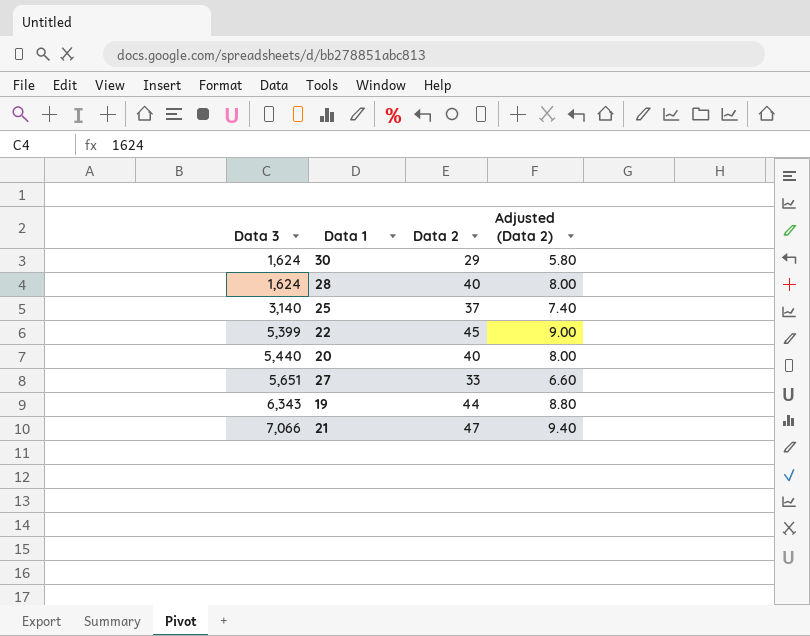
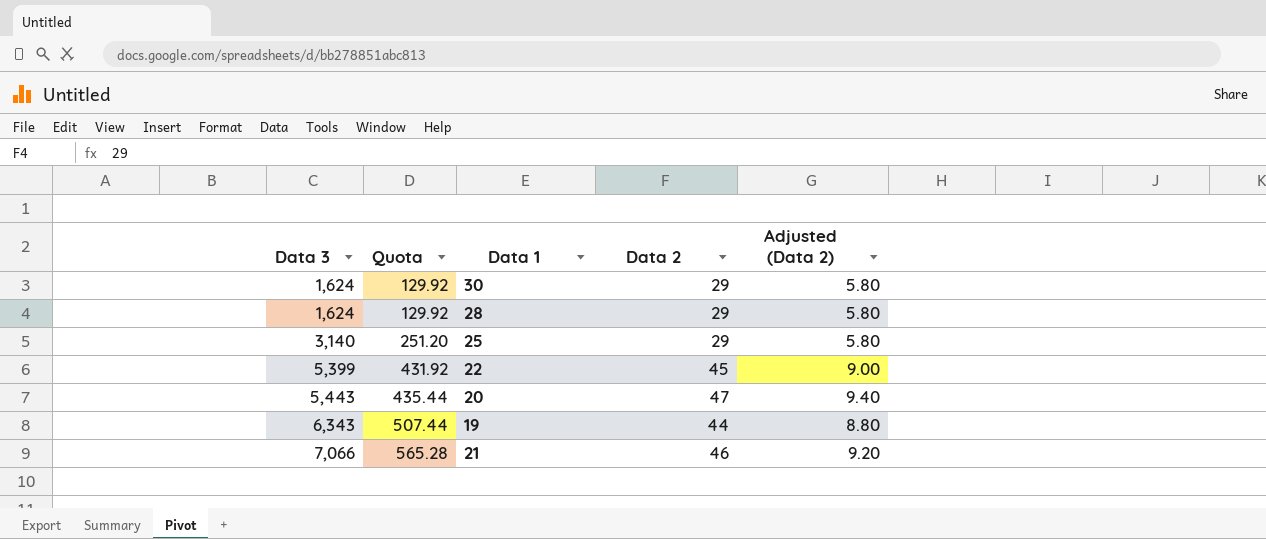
column Quota | formula: none -> [Data 3] * 0.08
row 27: 5,651 | 33 | 6.60 -> none
28 | Data 2: 40 -> 29
28 | Adjusted (Data 2): 8.00 -> 5.80
25 | Data 2: 37 -> 29
25 | Adjusted (Data 2): 7.40 -> 5.80
20 | Data 3: 5,440 -> 5,443
20 | Data 2: 40 -> 47
20 | Adjusted (Data 2): 8.00 -> 9.40
21 | Data 2: 47 -> 46
21 | Adjusted (Data 2): 9.40 -> 9.20

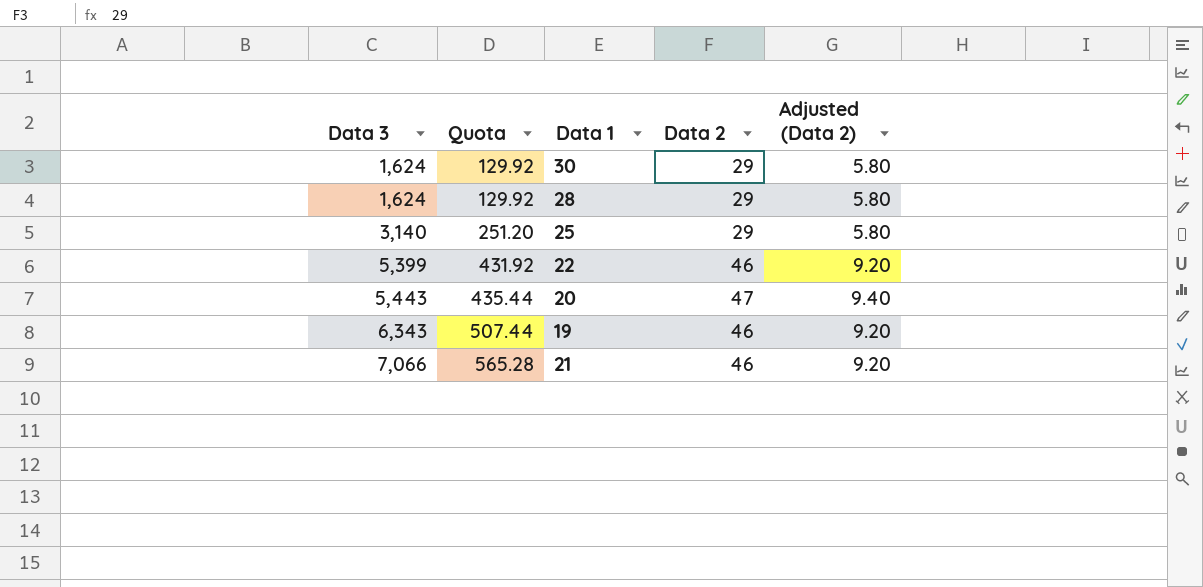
22 | Data 2: 45 -> 46
22 | Adjusted (Data 2): 9.00 -> 9.20
19 | Data 2: 44 -> 46
19 | Adjusted (Data 2): 8.80 -> 9.20

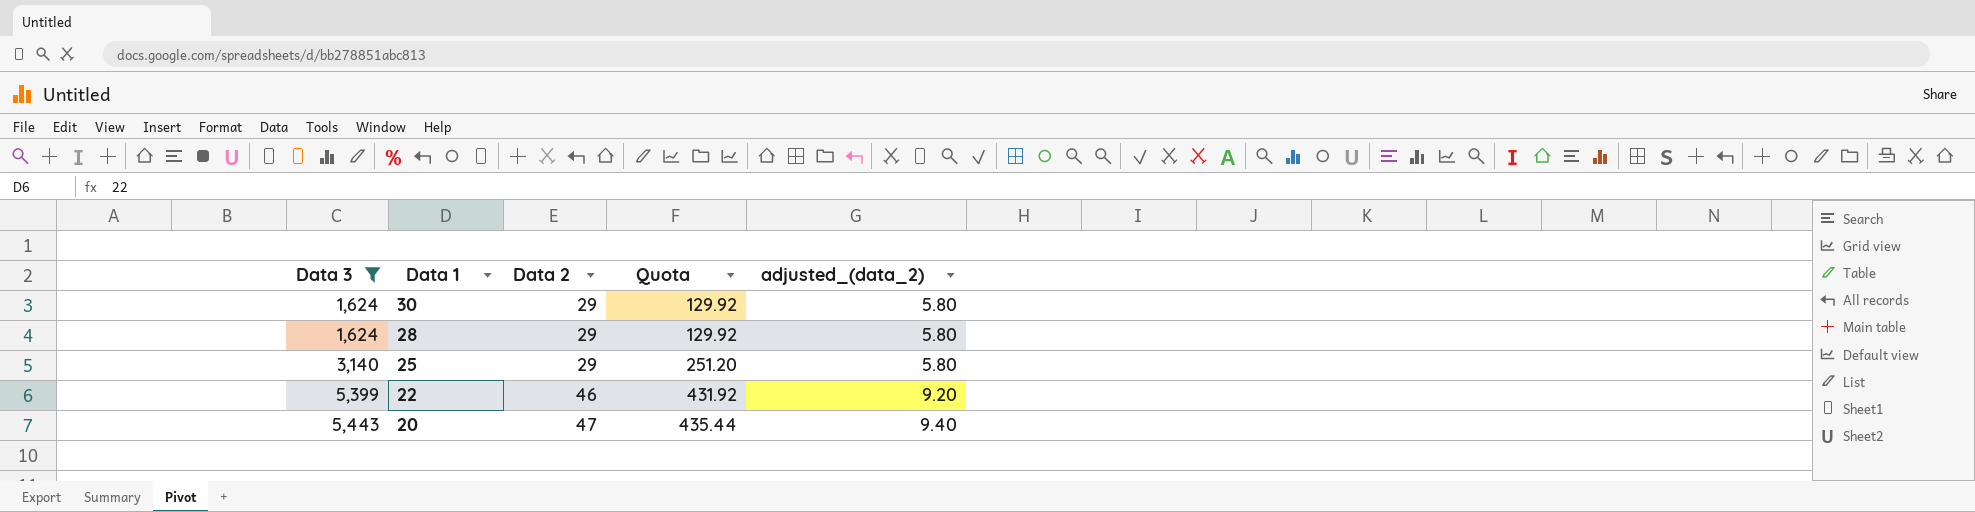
filter: none -> Data 3 <= 5,443
column Quota | position: 2 -> 4
column name: Adjusted (Data 2) -> adjusted_(data_2)

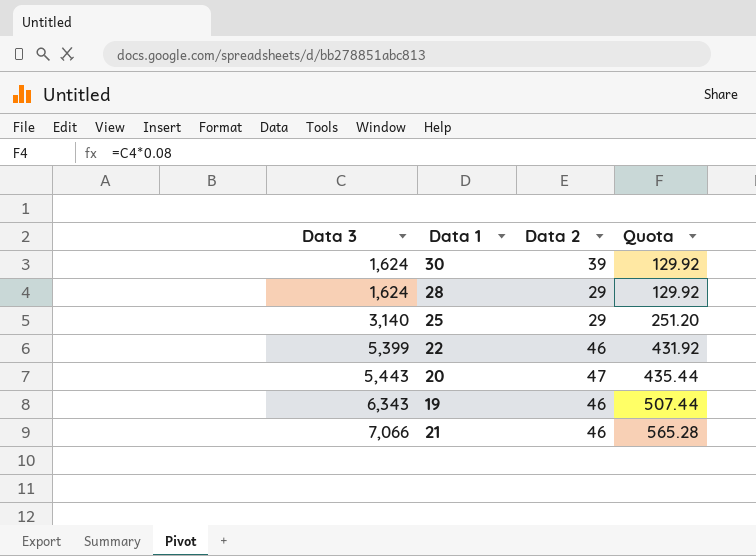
filter: Data 3 <= 5,443 -> none
column adjusted_(data_2) | formula: [Data 2] * 0.2 -> none
30 | Data 2: 29 -> 39

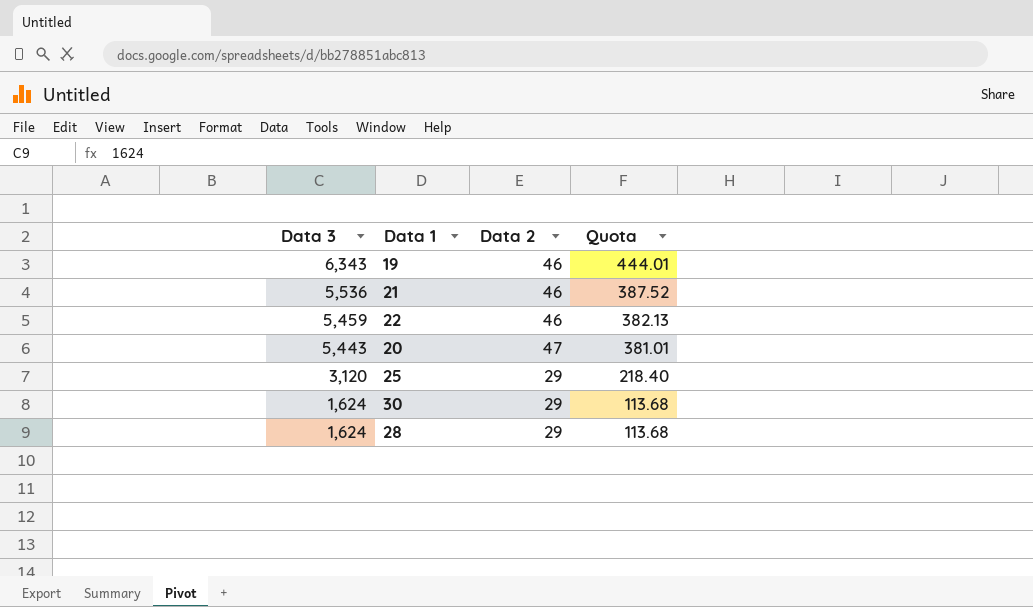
row order: Data 3 ascending -> Data 3 descending
column Quota | formula: [Data 3] * 0.08 -> [Data 3] * 0.07
21 | Data 3: 7,066 -> 5,536
22 | Data 3: 5,399 -> 5,459
25 | Data 3: 3,140 -> 3,120
30 | Data 2: 39 -> 29

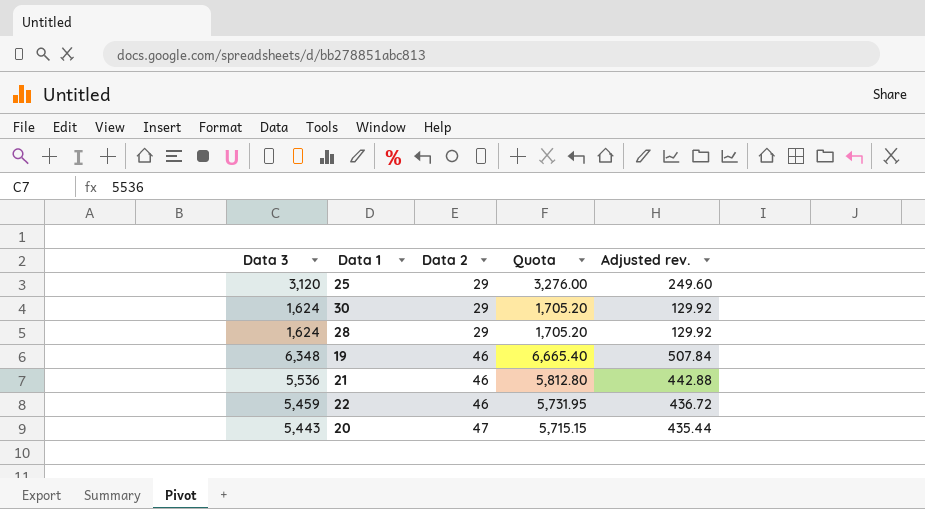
row order: Data 3 descending -> Data 2 ascending
column Quota | formula: [Data 3] * 0.07 -> [Data 3] * 1.05
column Adjusted rev. | formula: none -> [Data 3] * 0.08
19 | Data 3: 6,343 -> 6,348

